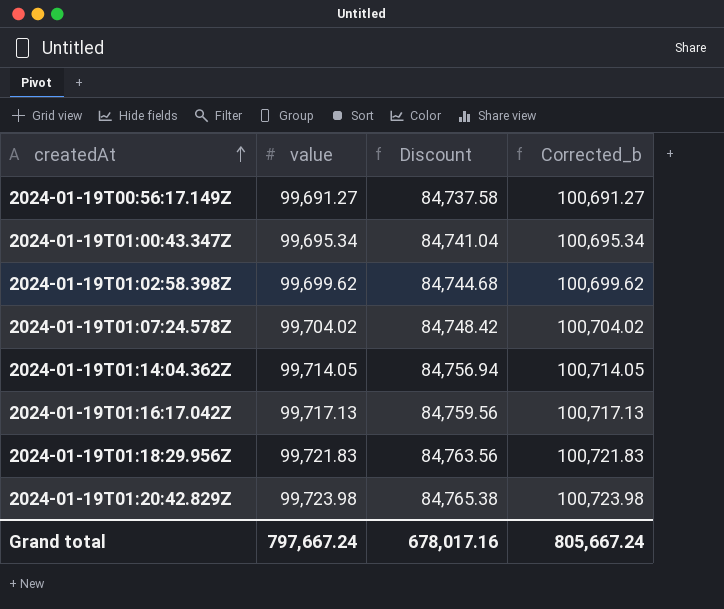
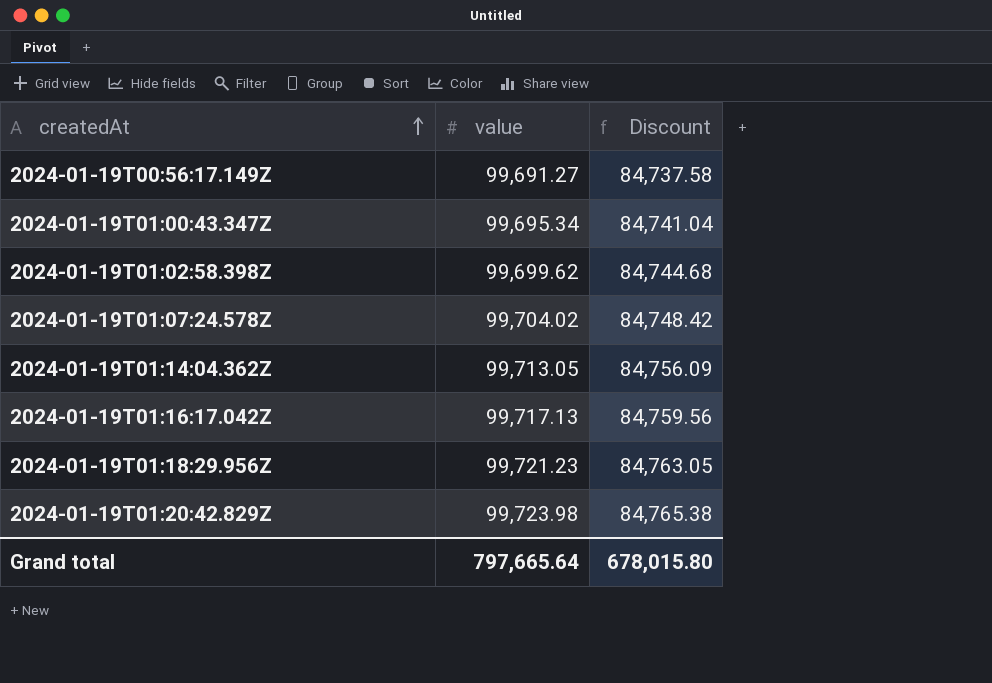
column Corrected_b | formula: [value] + 1000 -> none
2024-01-19T01:14:04.362Z | value: 99,714.05 -> 99,713.05
2024-01-19T01:14:04.362Z | Discount: 84,756.94 -> 84,756.09
2024-01-19T01:18:29.956Z | value: 99,721.83 -> 99,721.23
2024-01-19T01:18:29.956Z | Discount: 84,763.56 -> 84,763.05
Grand total | value: 797,667.24 -> 797,665.64
Grand total | Discount: 678,017.16 -> 678,015.80

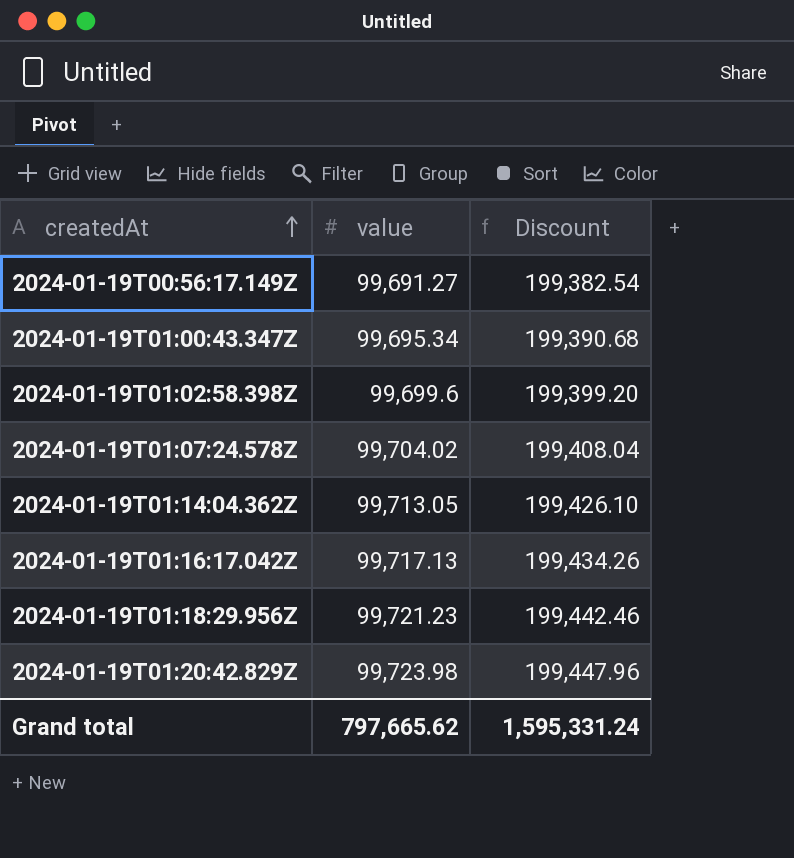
column Discount | formula: [value] * 0.85 -> [value] * 2
2024-01-19T01:02:58.398Z | value: 99,699.62 -> 99,699.6
Grand total | value: 797,665.64 -> 797,665.62
Grand total | Discount: 678,015.80 -> 1,595,331.24

